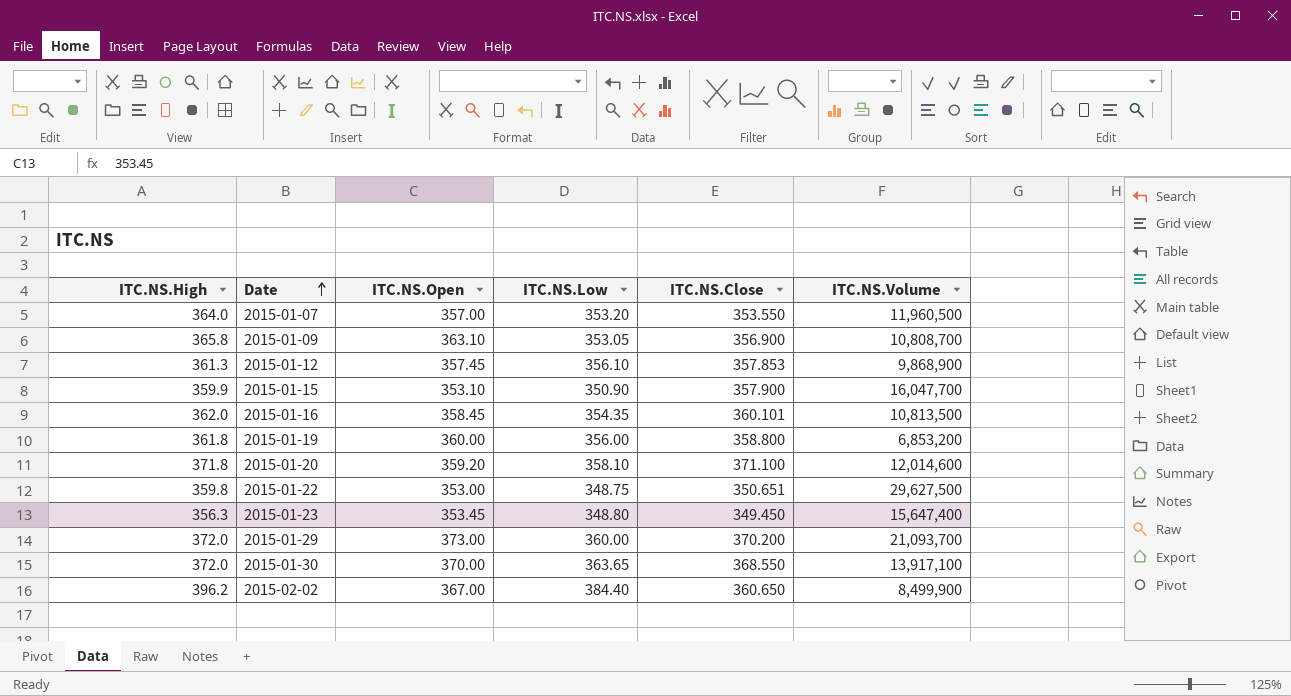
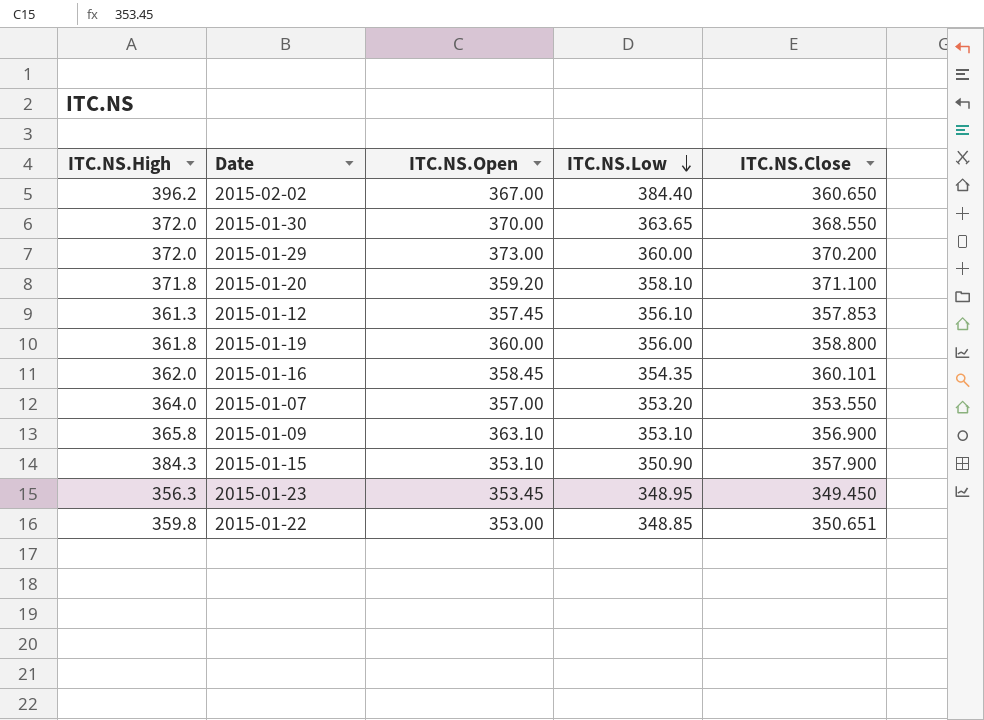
row order: Date ascending -> ITC.NS.Low descending
column ITC.NS.Volume | position: 6 -> none
2015-01-09 | ITC.NS.Low: 353.05 -> 353.10
2015-01-15 | ITC.NS.High: 359.9 -> 384.3
2015-01-23 | ITC.NS.Low: 348.80 -> 348.95
2015-01-22 | ITC.NS.Low: 348.75 -> 348.85

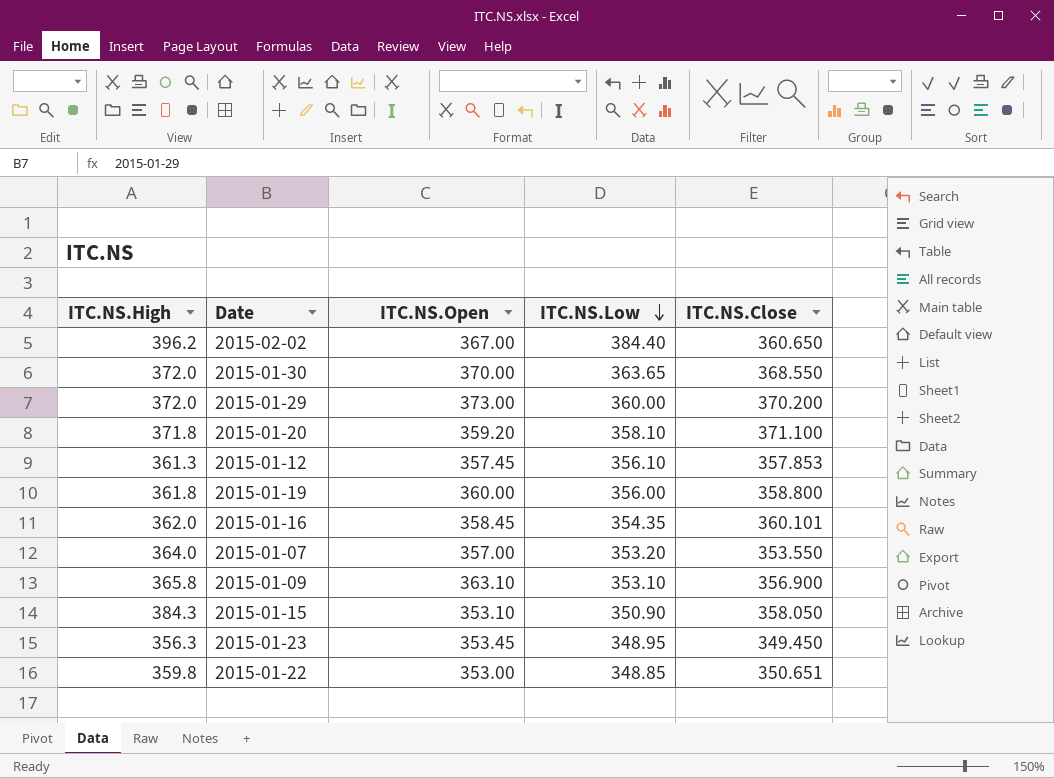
2015-01-15 | ITC.NS.Close: 357.900 -> 358.050

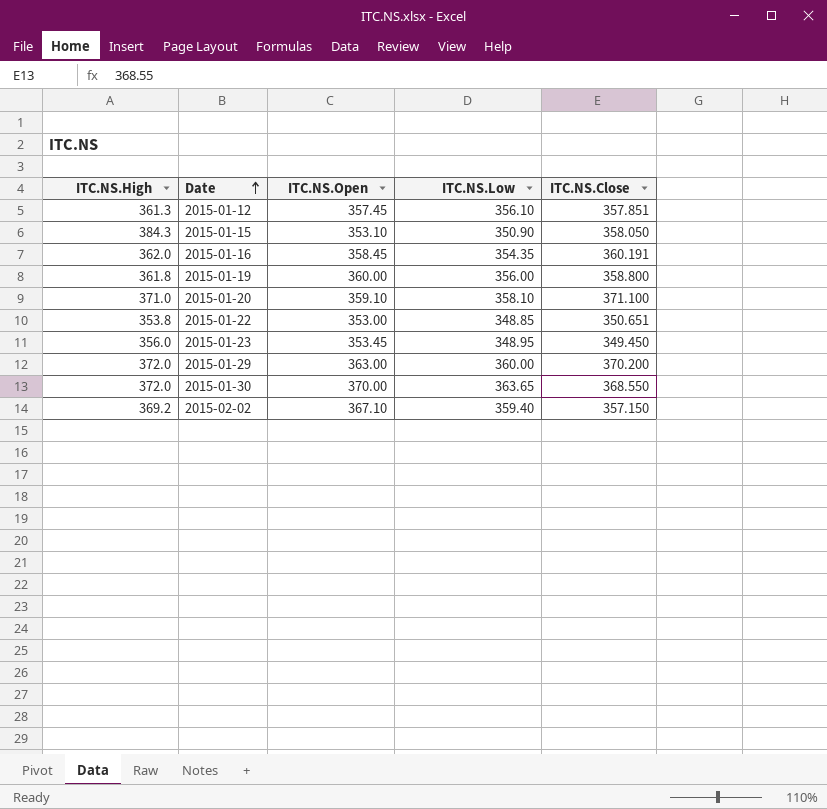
row order: ITC.NS.Low descending -> Date ascending
row 2015-01-07: 364.0 | 357.00 | 353.20 | 353.550 -> none
row 2015-01-09: 365.8 | 363.10 | 353.10 | 356.900 -> none
2015-01-12 | ITC.NS.Close: 357.853 -> 357.851
2015-01-16 | ITC.NS.Close: 360.101 -> 360.191
2015-01-20 | ITC.NS.High: 371.8 -> 371.0
2015-01-20 | ITC.NS.Open: 359.20 -> 359.10
2015-01-22 | ITC.NS.High: 359.8 -> 353.8
2015-01-23 | ITC.NS.High: 356.3 -> 356.0
2015-01-29 | ITC.NS.Open: 373.00 -> 363.00
2015-02-02 | ITC.NS.High: 396.2 -> 369.2
2015-02-02 | ITC.NS.Open: 367.00 -> 367.10
2015-02-02 | ITC.NS.Low: 384.40 -> 359.40
2015-02-02 | ITC.NS.Close: 360.650 -> 357.150

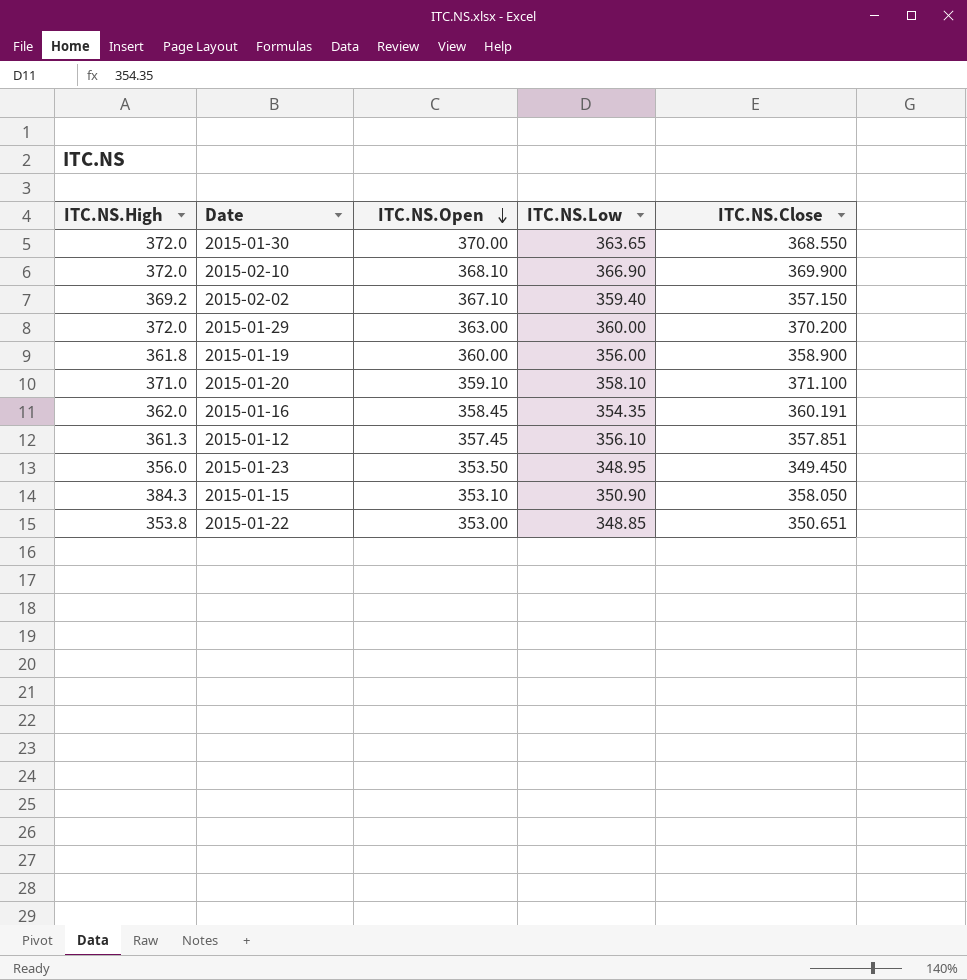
row order: Date ascending -> ITC.NS.Open descending
row 2015-02-10: none -> 372.0 | 368.10 | 366.90 | 369.900
2015-01-19 | ITC.NS.Close: 358.800 -> 358.900
2015-01-23 | ITC.NS.Open: 353.45 -> 353.50

